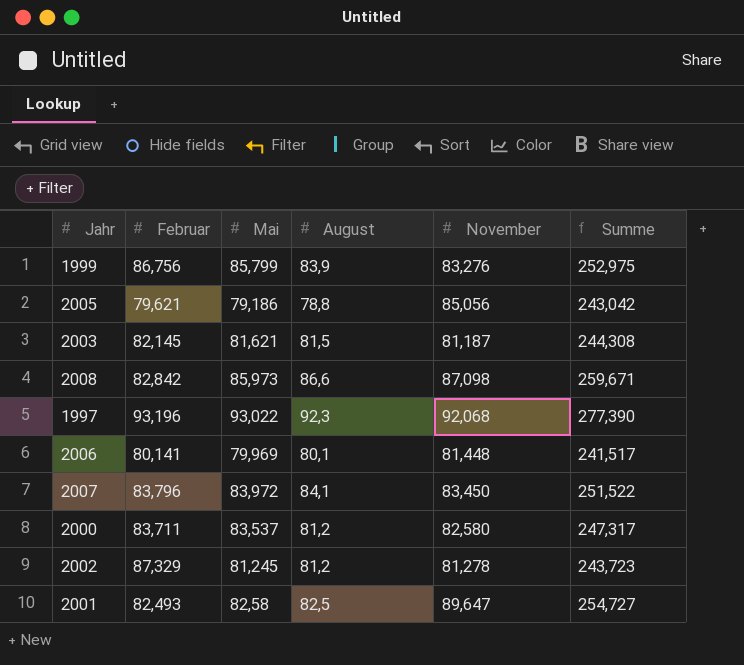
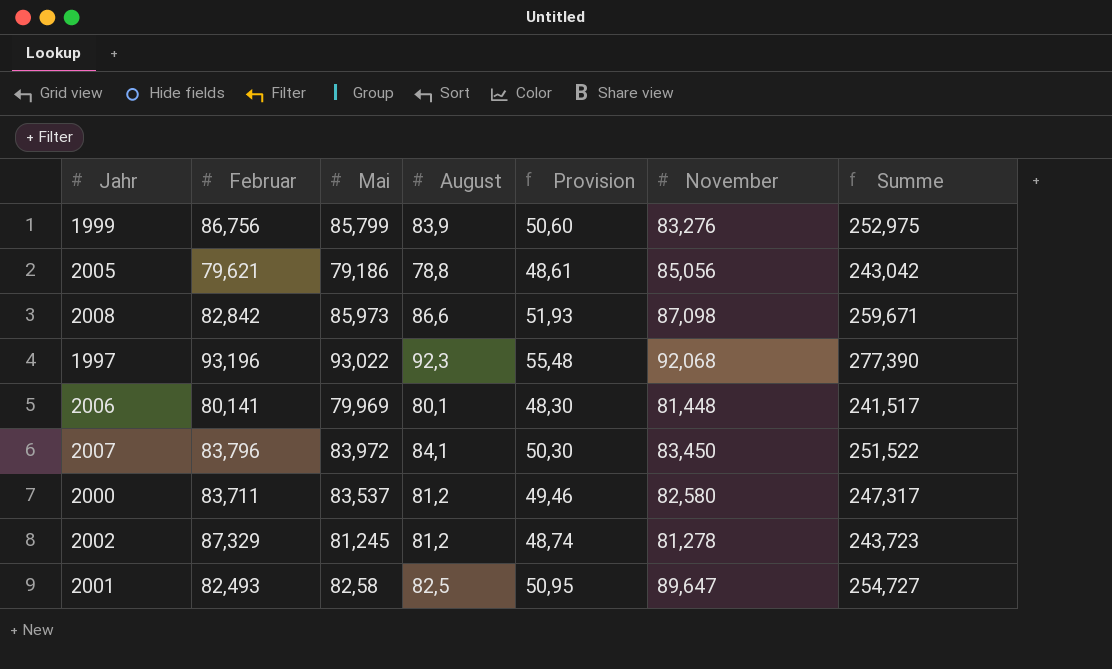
column Provision | formula: none -> [Summe] * 0,2
row 2003: 82,145 | 81,621 | 81,5 | 81,187 | 244,308 -> none

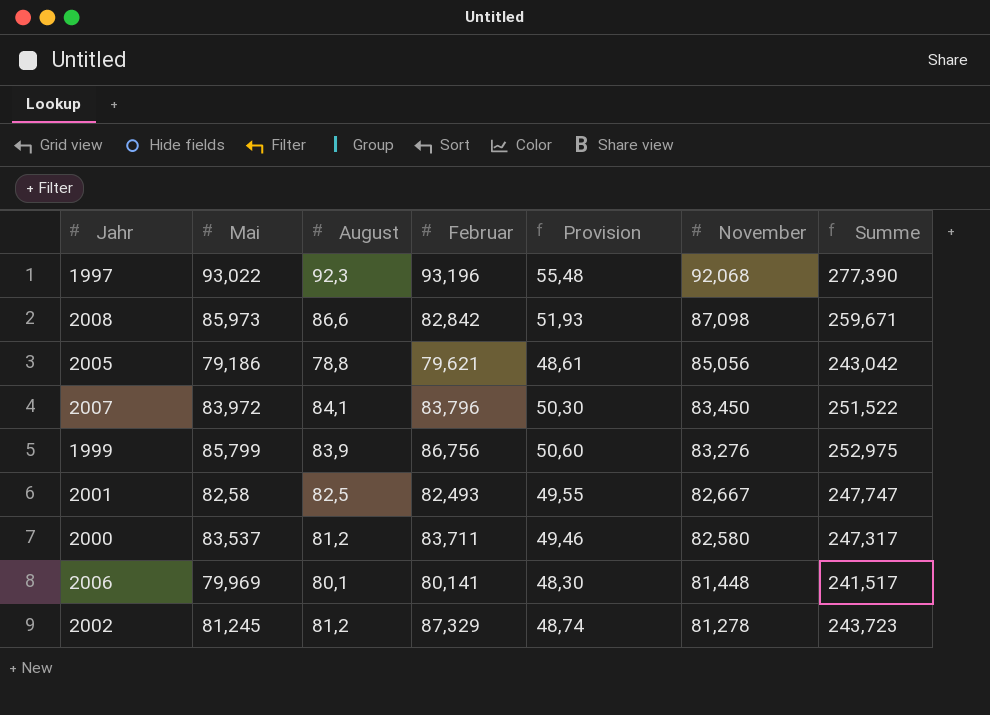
row order: none -> November descending
column Februar | position: 2 -> 4
2001 | Provision: 50,95 -> 49,55
2001 | November: 89,647 -> 82,667
2001 | Summe: 254,727 -> 247,747

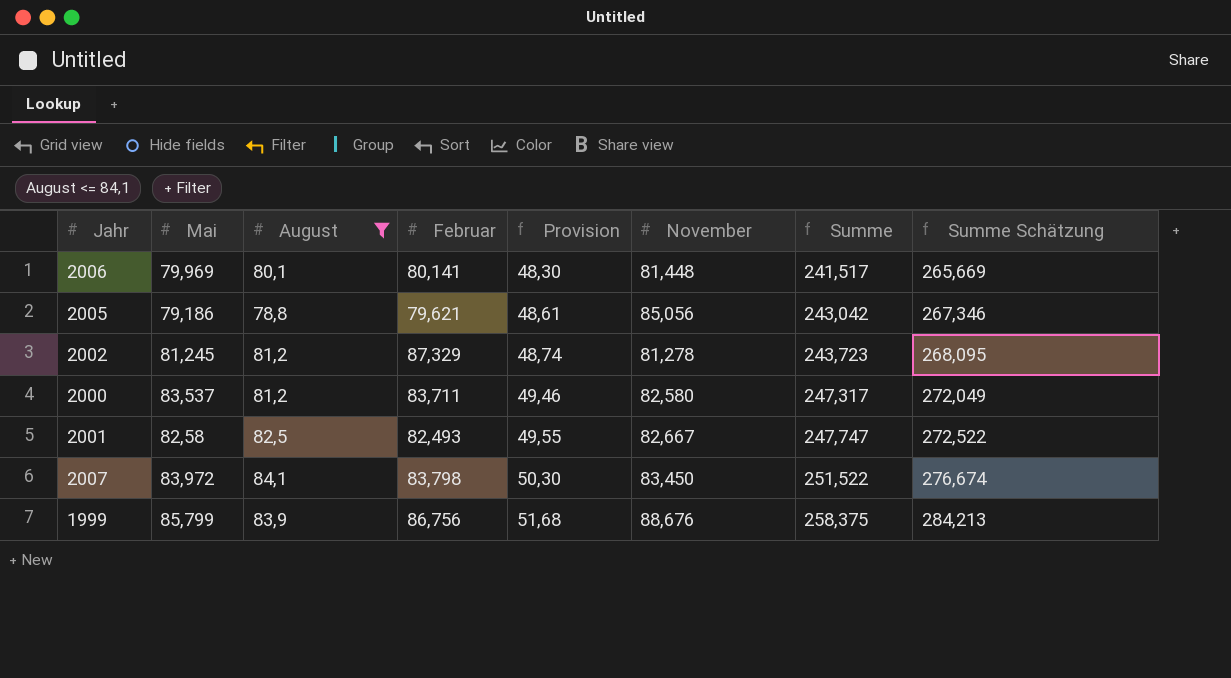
filter: none -> August <= 84,1
row order: November descending -> Provision ascending
column Summe Schätzung | formula: none -> [Summe] * 1,1
2007 | Februar: 83,796 -> 83,798
1999 | Provision: 50,60 -> 51,68
1999 | November: 83,276 -> 88,676
1999 | Summe: 252,975 -> 258,375

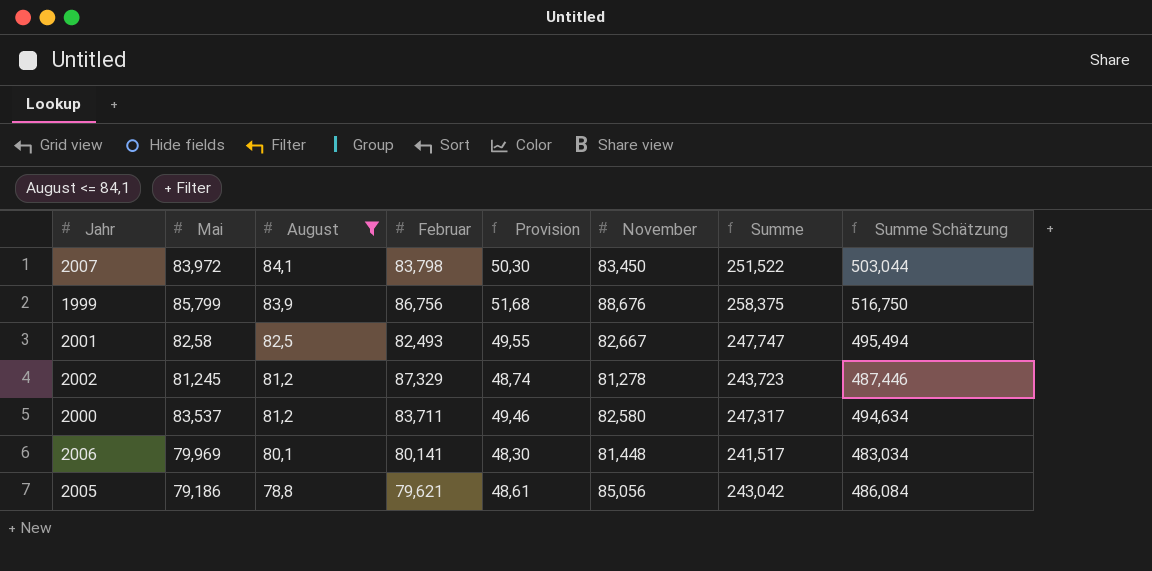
row order: Provision ascending -> August descending
column Summe Schätzung | formula: [Summe] * 1,1 -> [Summe] * 2

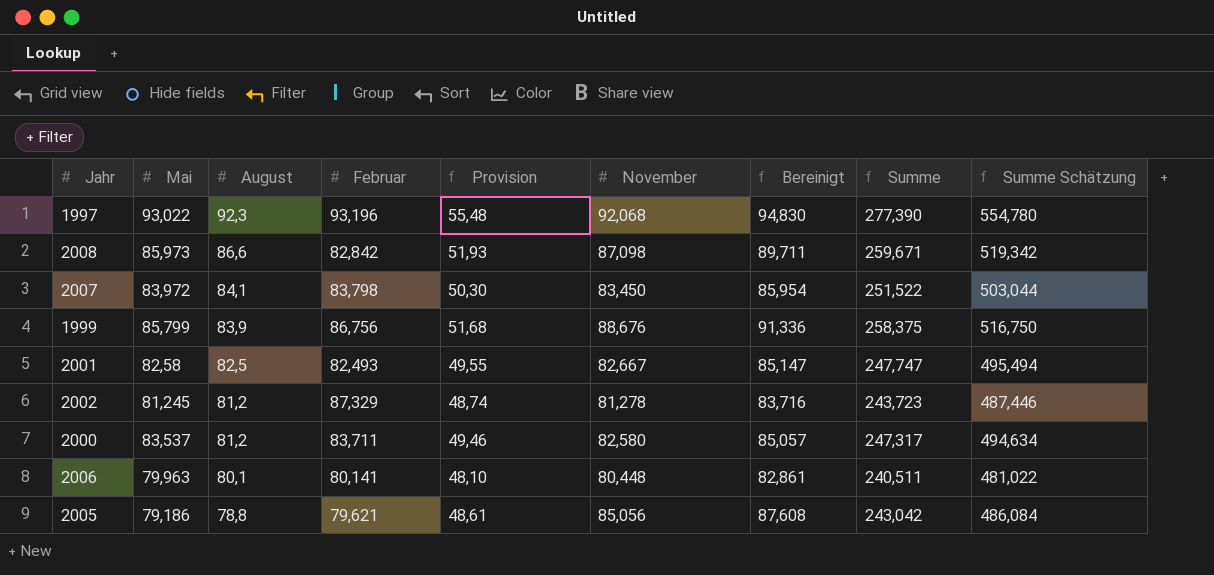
filter: August <= 84,1 -> none
column Bereinigt | formula: none -> [November] * 1,03
2006 | Mai: 79,969 -> 79,963
2006 | Provision: 48,30 -> 48,10
2006 | November: 81,448 -> 80,448
2006 | Summe: 241,517 -> 240,511
2006 | Summe Schätzung: 483,034 -> 481,022

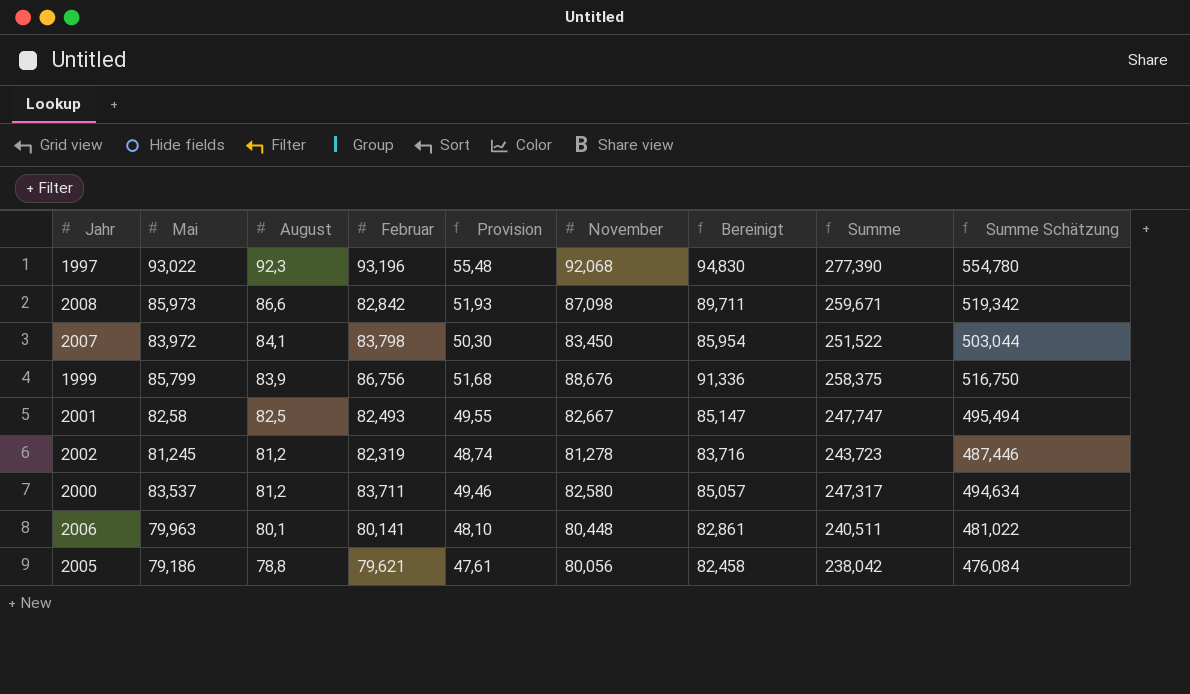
2002 | Februar: 87,329 -> 82,319
2005 | Provision: 48,61 -> 47,61
2005 | November: 85,056 -> 80,056
2005 | Bereinigt: 87,608 -> 82,458
2005 | Summe: 243,042 -> 238,042
2005 | Summe Schätzung: 486,084 -> 476,084

